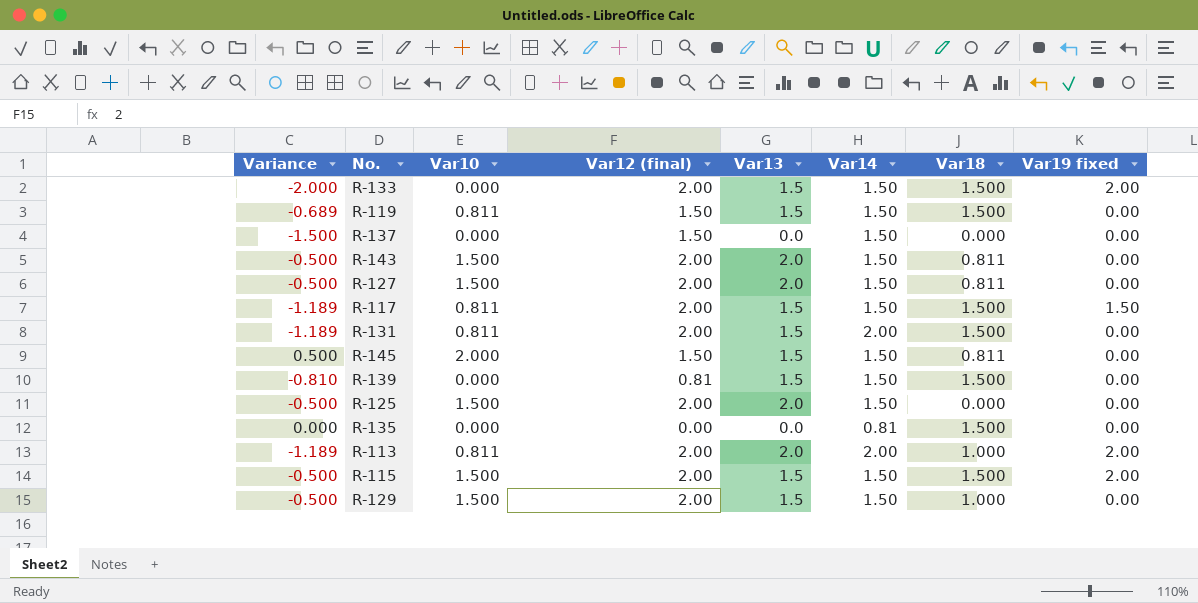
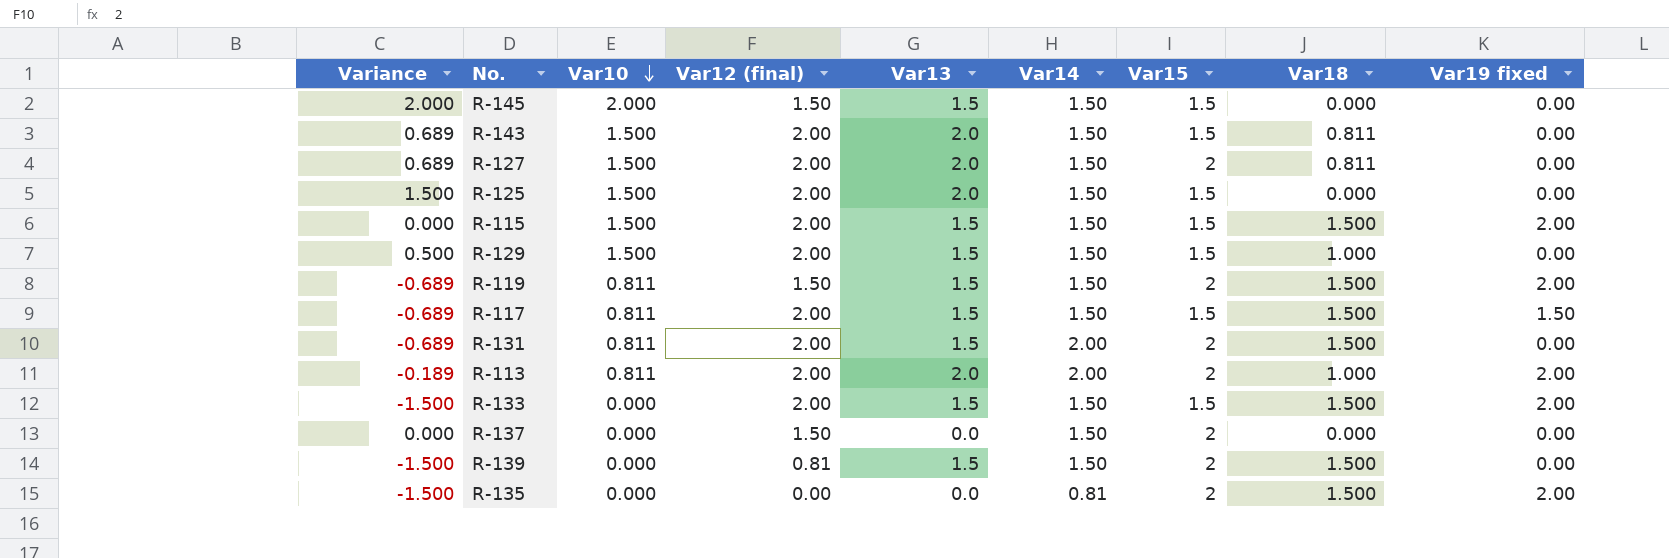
row order: none -> Var10 descending
column Variance | formula: [Var10] - [Var12 (final)] -> [Var10] - [Var18]
column Var15 | position: none -> 7
R-145 | Var18: 0.811 -> 0.000
R-119 | Var19 fixed: 0.00 -> 2.00
R-135 | Var19 fixed: 0.00 -> 2.00

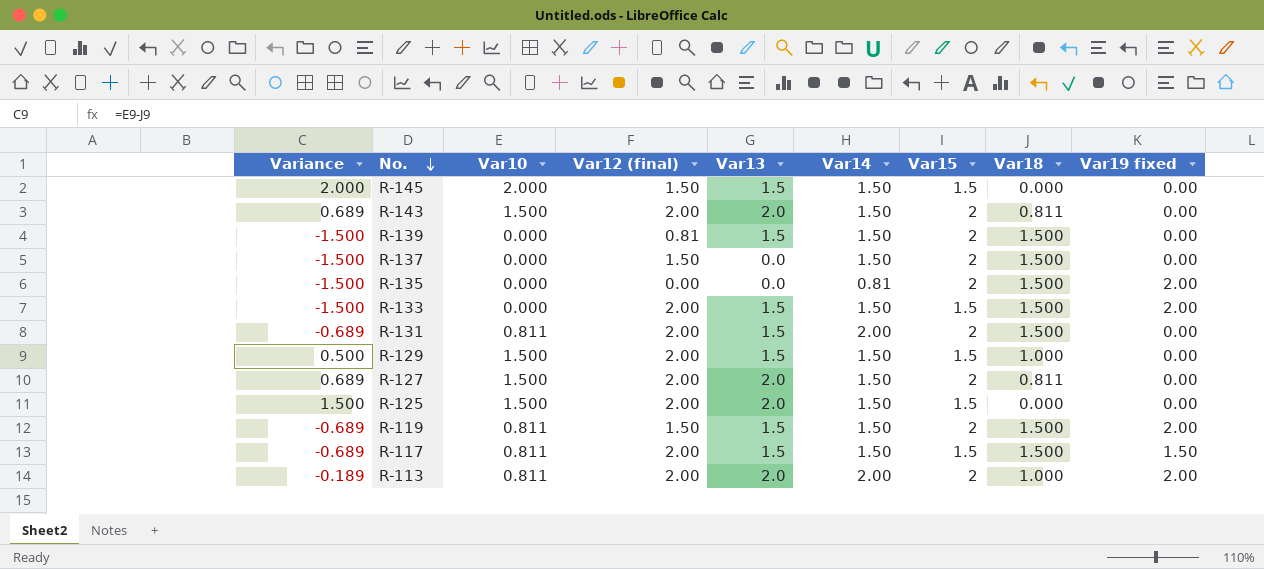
row order: Var10 descending -> No. descending
row R-115: 0.000 | 1.500 | 2.00 | 1.5 | 1.50 | 1.5 | 1.500 | 2.00 -> none
R-143 | Var15: 1.5 -> 2
R-137 | Variance: 0.000 -> -1.500
R-137 | Var18: 0.000 -> 1.500

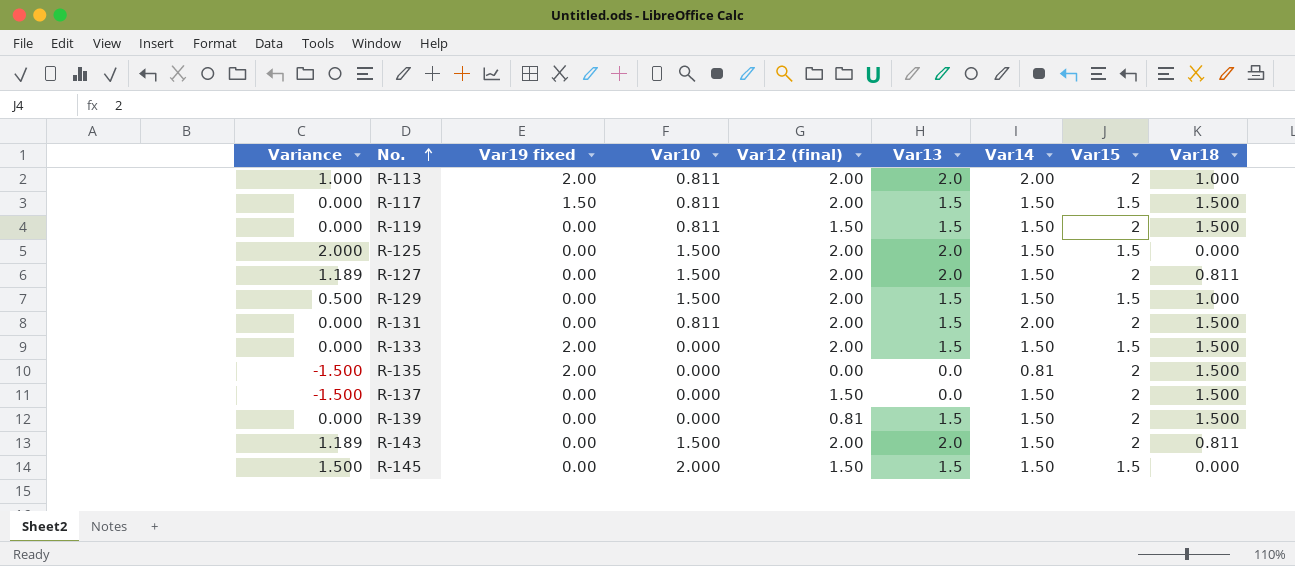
row order: No. descending -> No. ascending
column Variance | formula: [Var10] - [Var18] -> [Var13] - [Var18]
column Var19 fixed | position: 9 -> 3
R-119 | Var19 fixed: 2.00 -> 0.00

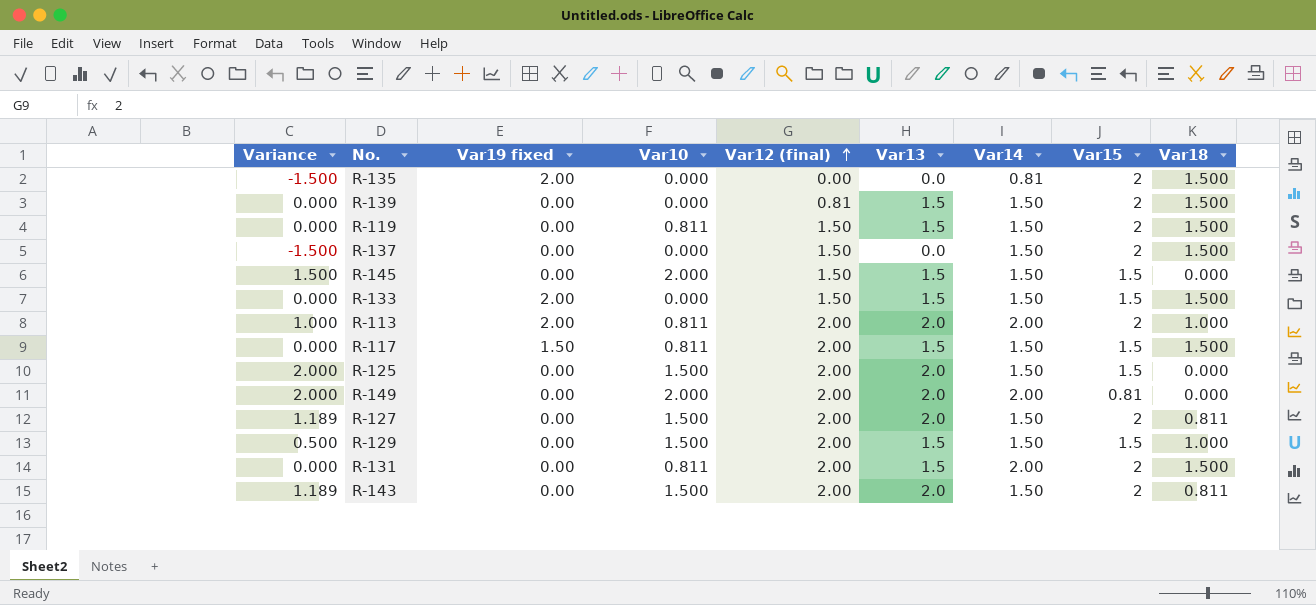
row order: No. ascending -> Var12 (final) ascending
R-133 | Var12 (final): 2.00 -> 1.50
row R-149: none -> 2.000 | 0.00 | 2.000 | 2.00 | 2.0 | 2.00 | 0.81 | 0.000

